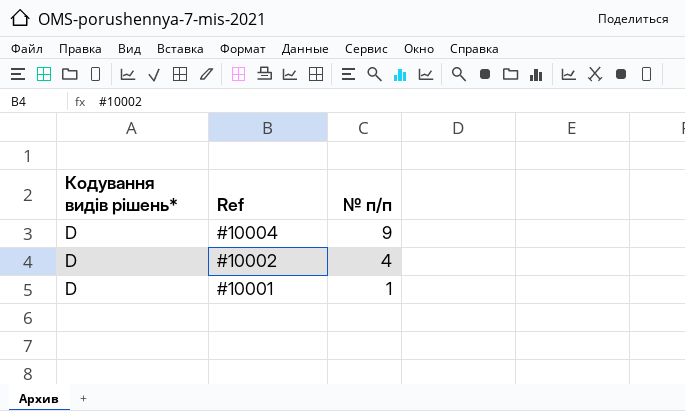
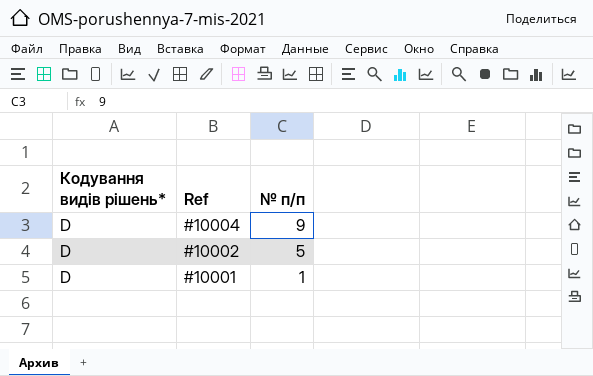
#10002 | № п/п: 4 -> 5

